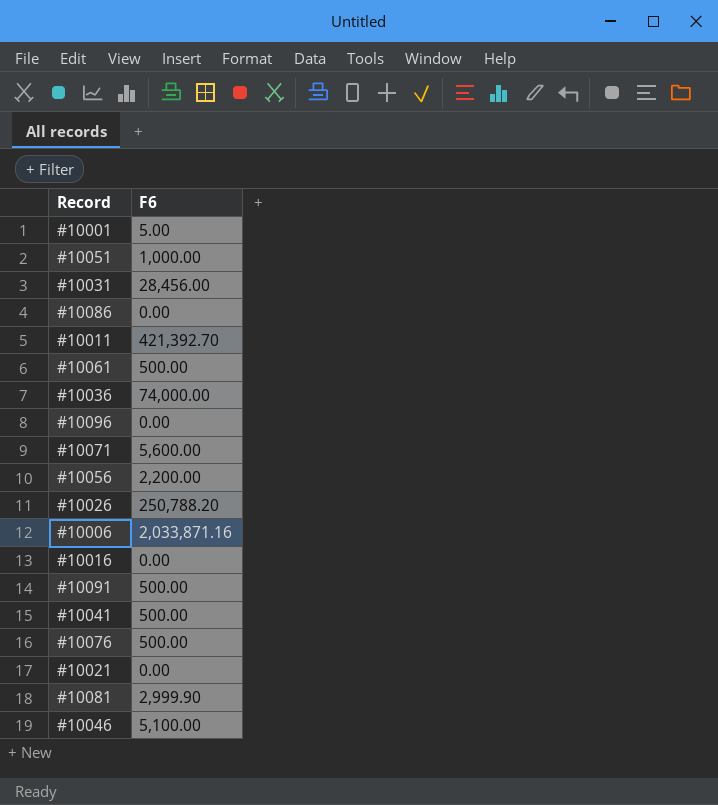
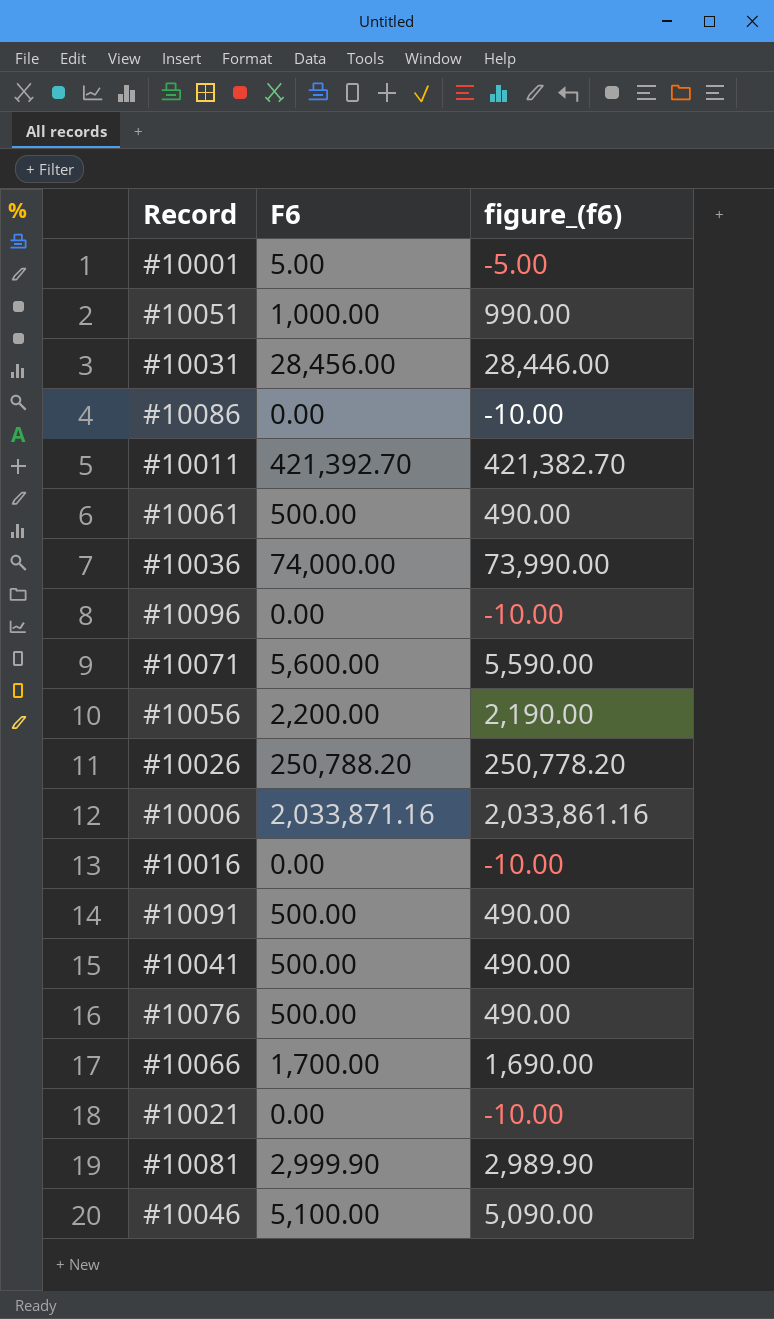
column figure_(f6) | formula: none -> [F6] - 10
row #10066: none -> 1,700.00 | 1,690.00

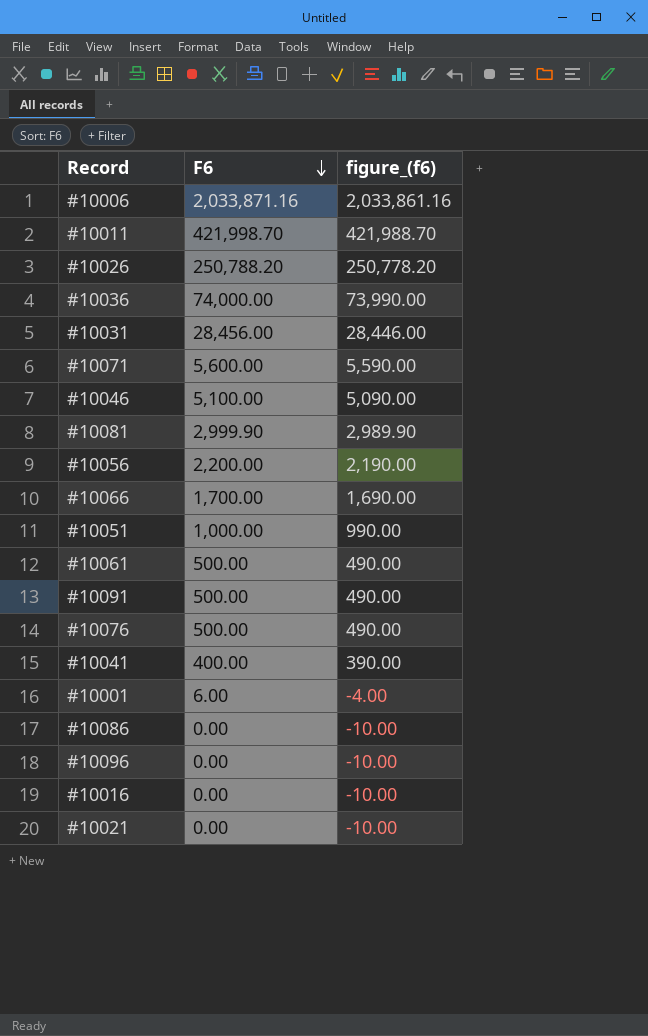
row order: none -> F6 descending
#10011 | F6: 421,392.70 -> 421,998.70
#10011 | figure_(f6): 421,382.70 -> 421,988.70
#10041 | F6: 500.00 -> 400.00
#10041 | figure_(f6): 490.00 -> 390.00
#10001 | F6: 5.00 -> 6.00
#10001 | figure_(f6): -5.00 -> -4.00

